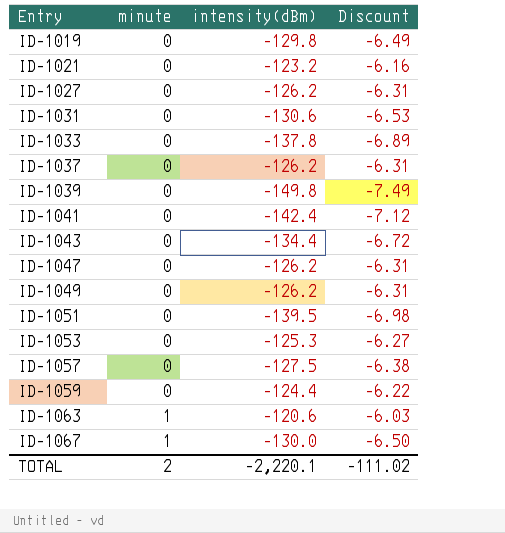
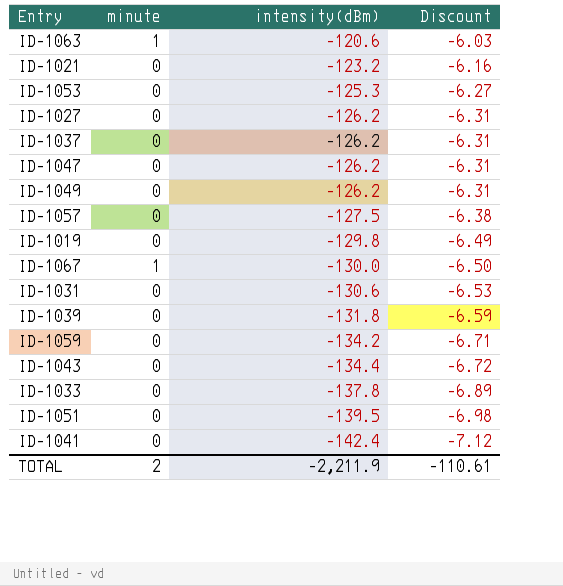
row order: Entry ascending -> intensity(dBm) descending
ID-1039 | intensity(dBm): -149.8 -> -131.8
ID-1039 | Discount: -7.49 -> -6.59
ID-1059 | intensity(dBm): -124.4 -> -134.2
ID-1059 | Discount: -6.22 -> -6.71
TOTAL | intensity(dBm): -2,220.1 -> -2,211.9
TOTAL | Discount: -111.02 -> -110.61

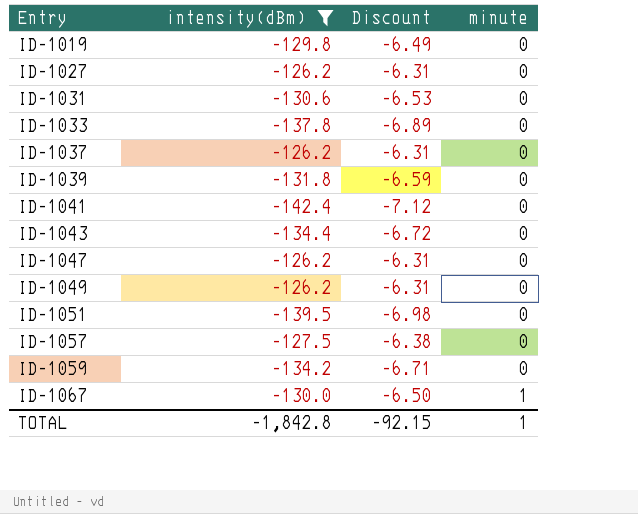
filter: none -> intensity(dBm) <= -126.2
row order: intensity(dBm) descending -> Entry ascending
column minute | position: 2 -> 4
TOTAL | intensity(dBm): -2,211.9 -> -1,842.8
TOTAL | Discount: -110.61 -> -92.15
TOTAL | minute: 2 -> 1

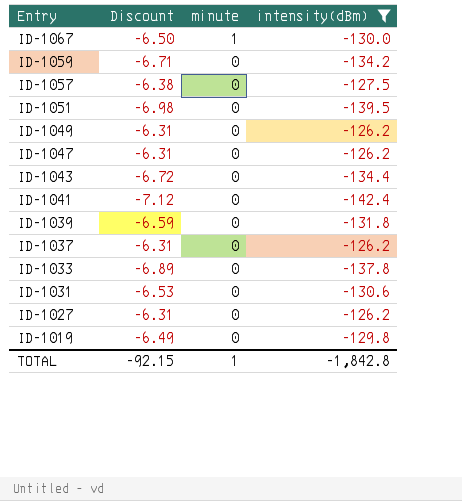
row order: Entry ascending -> Entry descending
column intensity(dBm) | position: 2 -> 4

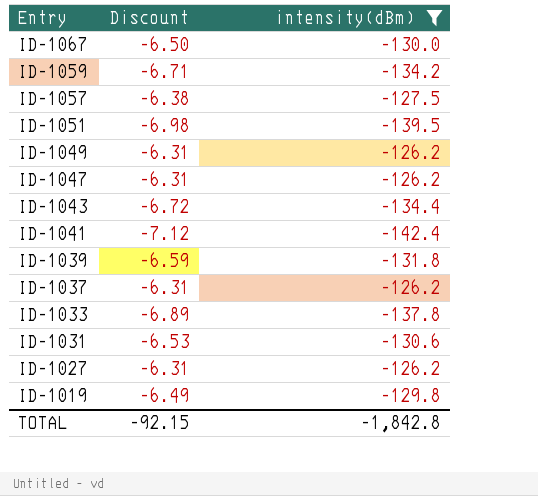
column minute | position: 3 -> none

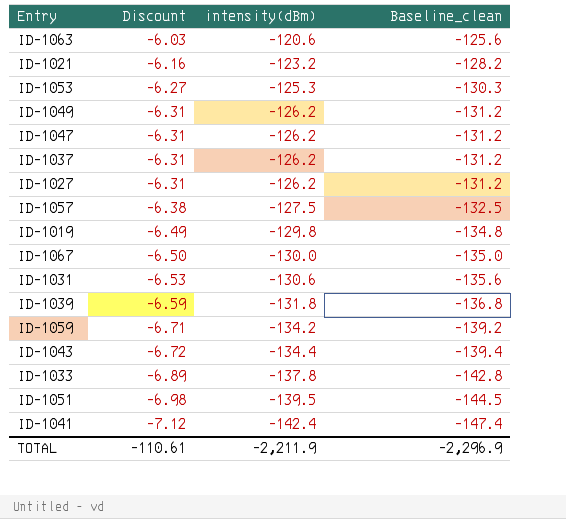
filter: intensity(dBm) <= -126.2 -> none
row order: Entry descending -> Discount descending
column Baseline_clean | formula: none -> [intensity(dBm)] - 5
TOTAL | Discount: -92.15 -> -110.61
TOTAL | intensity(dBm): -1,842.8 -> -2,211.9

